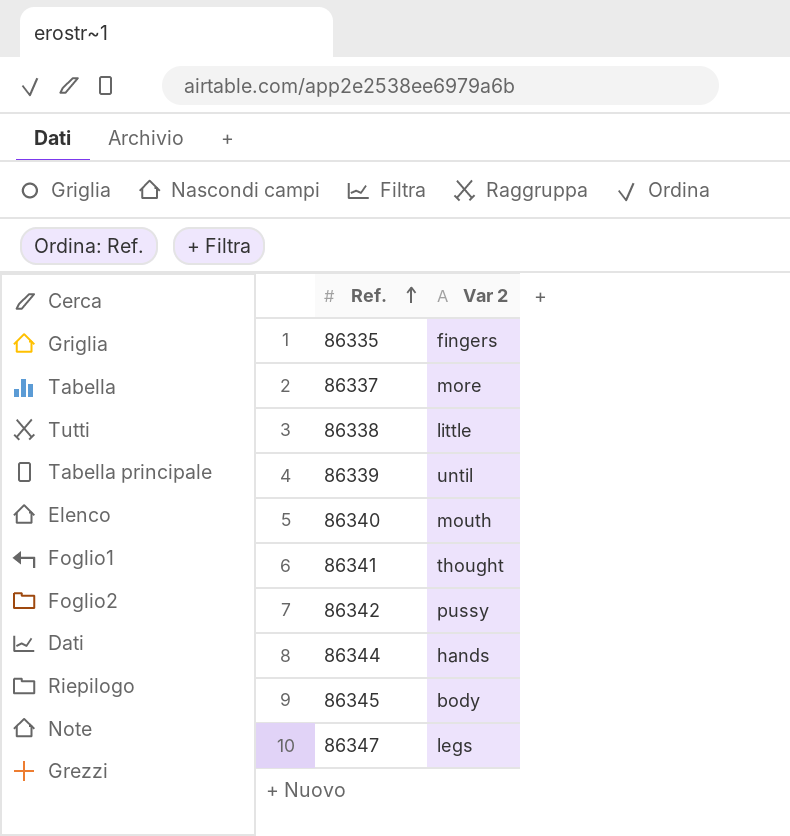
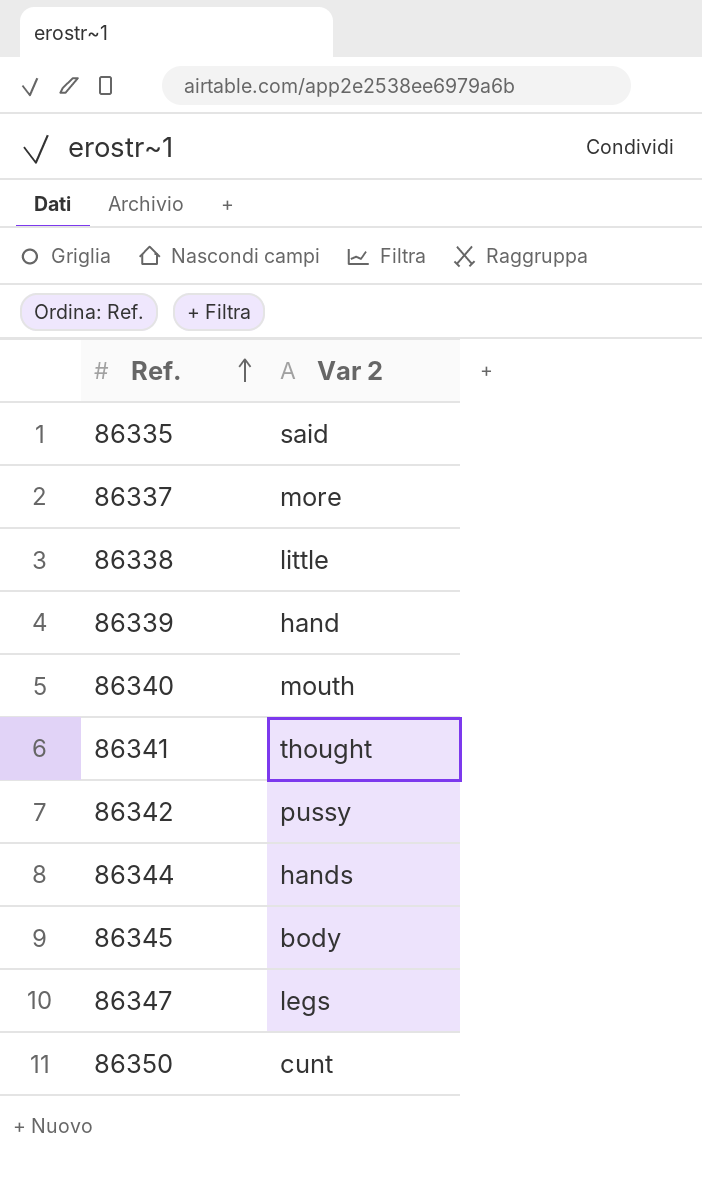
86335 | Var 2: fingers -> said
86339 | Var 2: until -> hand
row 86350: none -> cunt

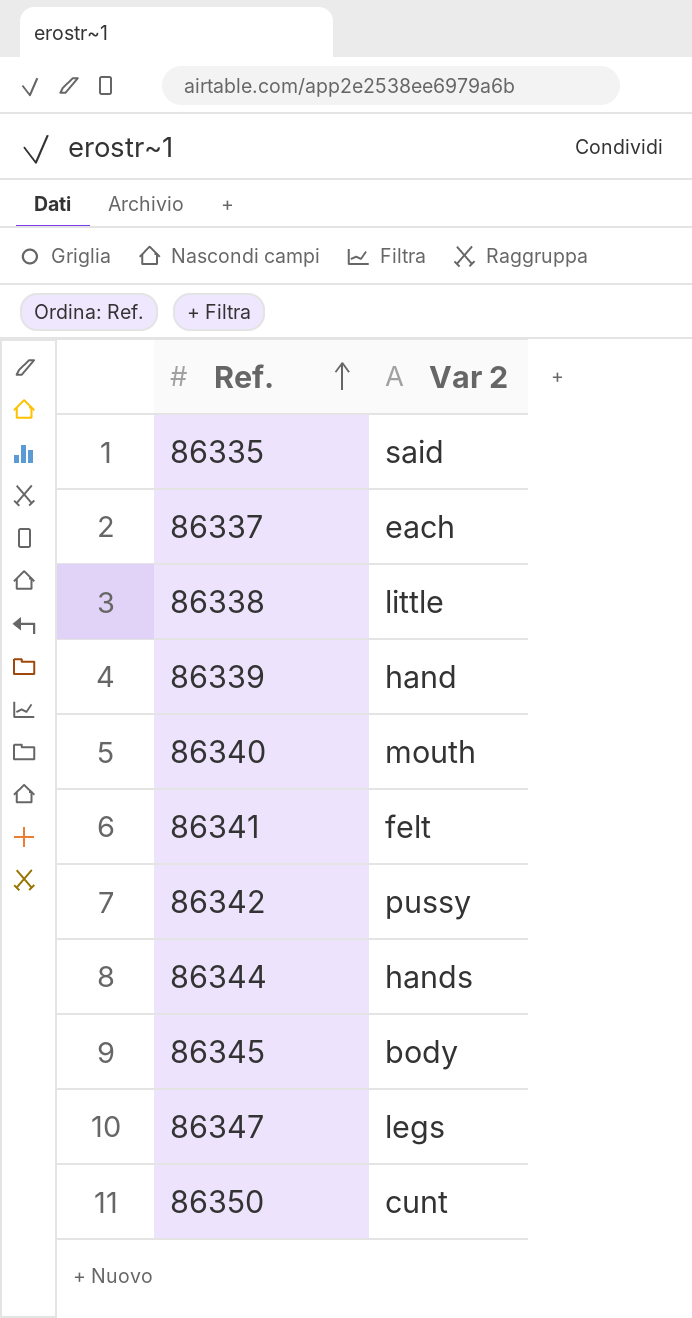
86337 | Var 2: more -> each
86341 | Var 2: thought -> felt

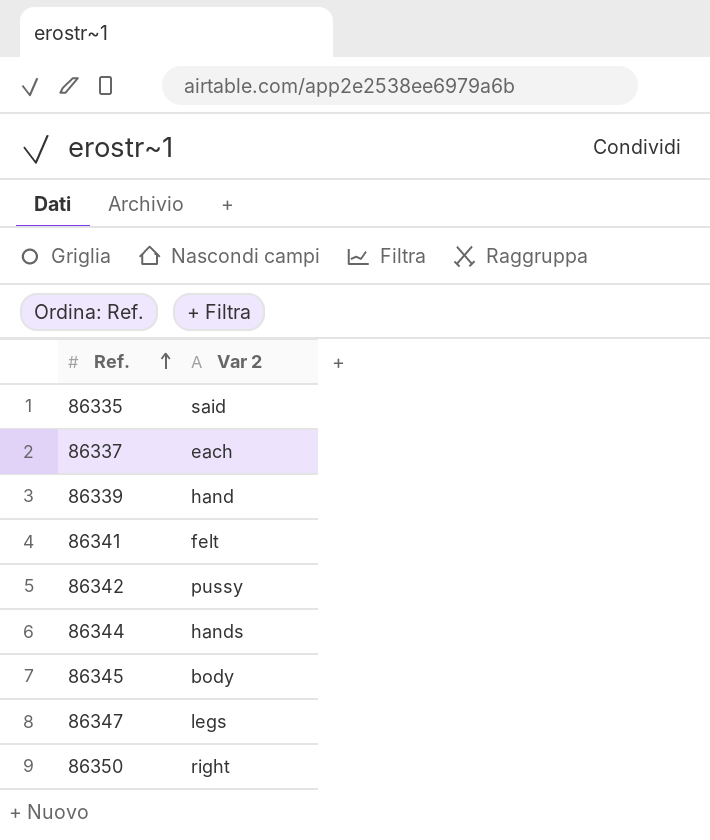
row 86338: little -> none
row 86340: mouth -> none
86350 | Var 2: cunt -> right

